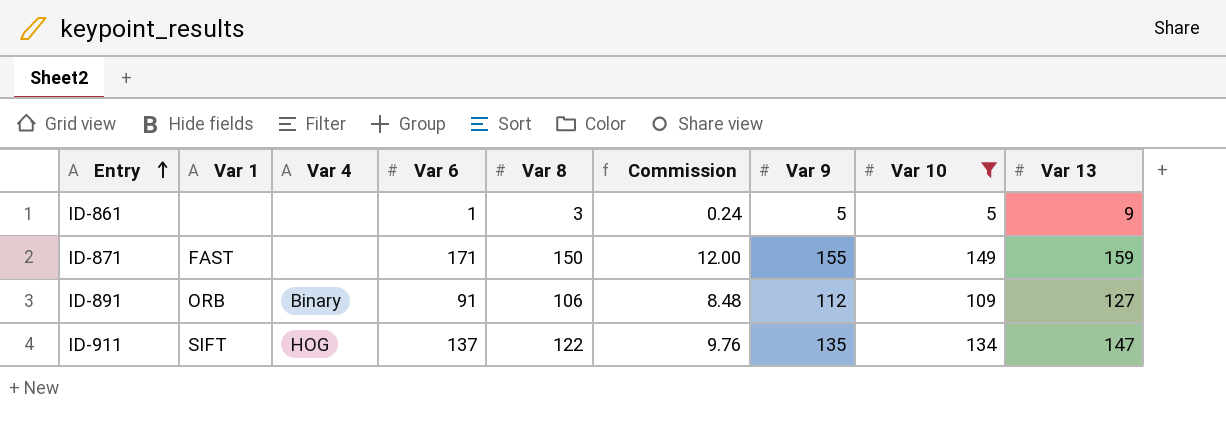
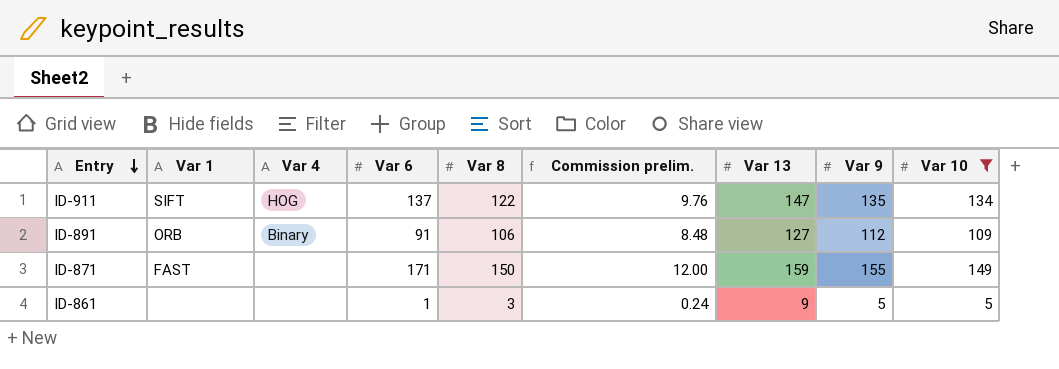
row order: Entry ascending -> Entry descending
column name: Commission -> Commission prelim.
column Var 13 | position: 9 -> 7

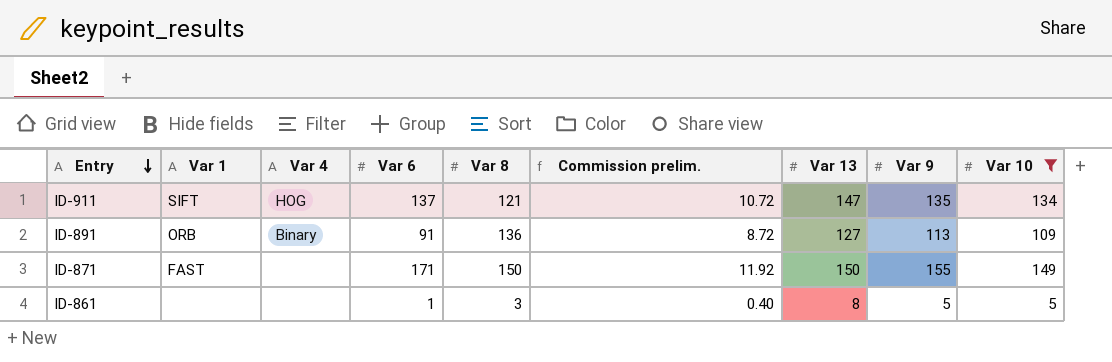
column Commission prelim. | formula: [Var 8] * 0.08 -> [Var 10] * 0.08
ID-911 | Var 8: 122 -> 121
ID-891 | Var 8: 106 -> 136
ID-891 | Var 9: 112 -> 113
ID-871 | Var 13: 159 -> 150
ID-861 | Var 13: 9 -> 8

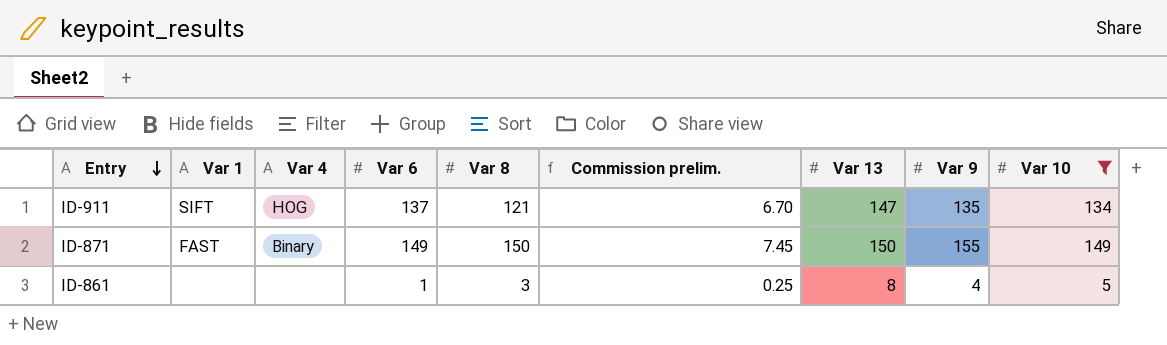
column Commission prelim. | formula: [Var 10] * 0.08 -> [Var 10] * 0.05
row ID-891: ORB | Binary | 91 | 136 | 8.72 | 127 | 113 | 109 -> none
ID-871 | Var 4: none -> Binary
ID-871 | Var 6: 171 -> 149
ID-861 | Var 9: 5 -> 4

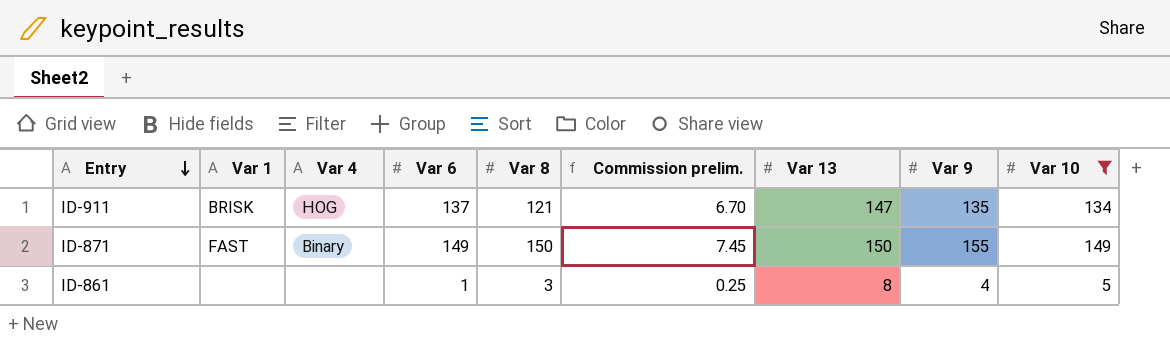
ID-911 | Var 1: SIFT -> BRISK

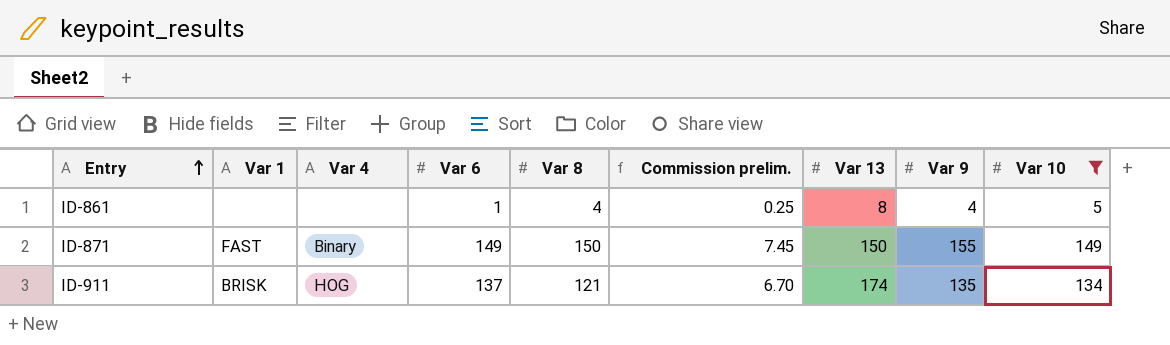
row order: Entry descending -> Entry ascending
ID-861 | Var 8: 3 -> 4
ID-911 | Var 13: 147 -> 174

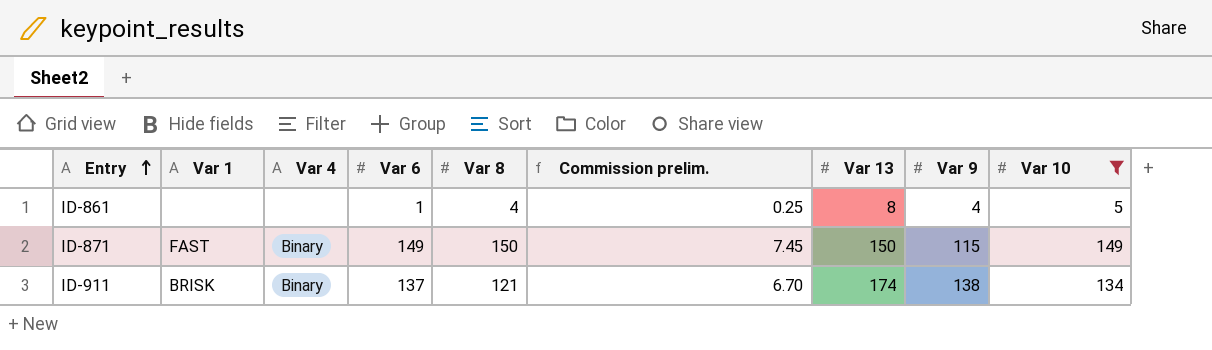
ID-871 | Var 9: 155 -> 115
ID-911 | Var 4: HOG -> Binary
ID-911 | Var 9: 135 -> 138

